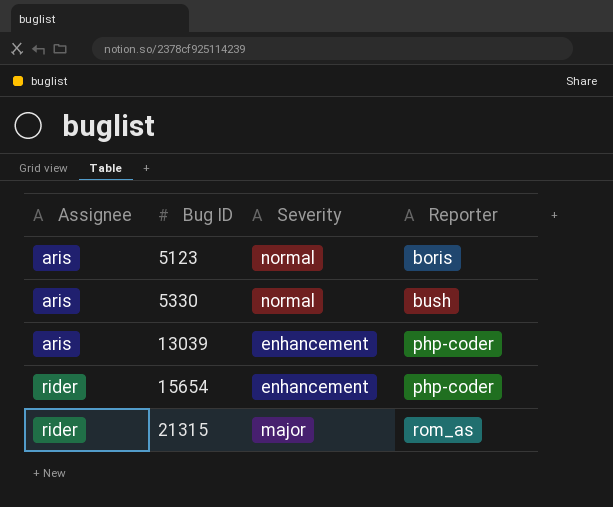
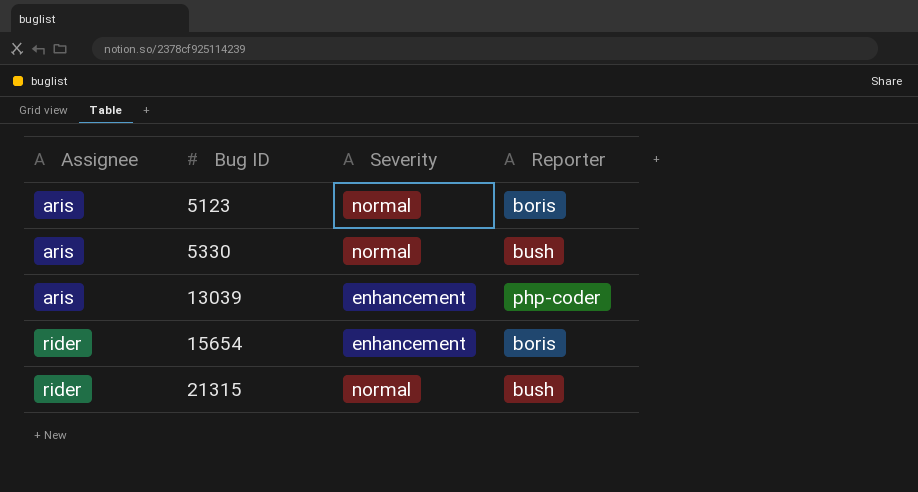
15654 | Reporter: php-coder -> boris
21315 | Severity: major -> normal
21315 | Reporter: rom_as -> bush

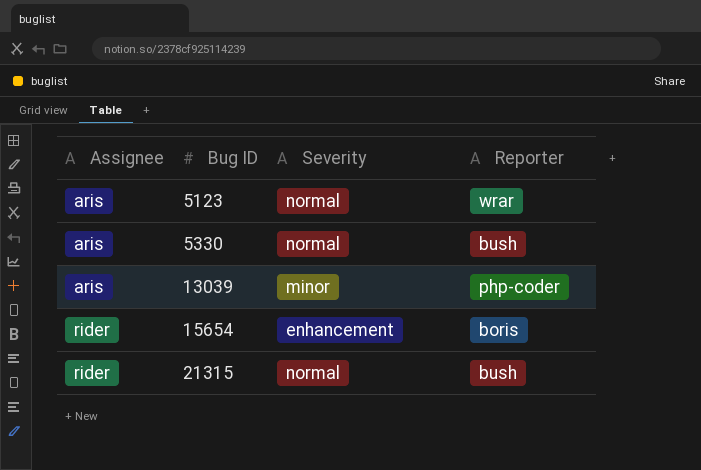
5123 | Reporter: boris -> wrar
13039 | Severity: enhancement -> minor

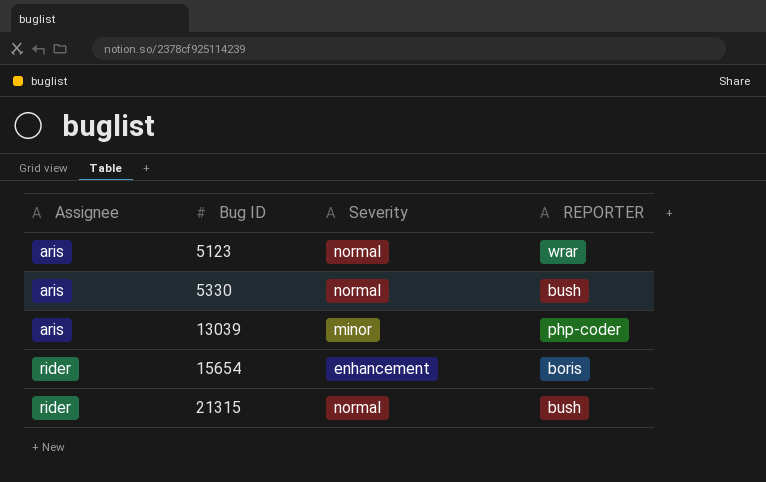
column name: Reporter -> REPORTER

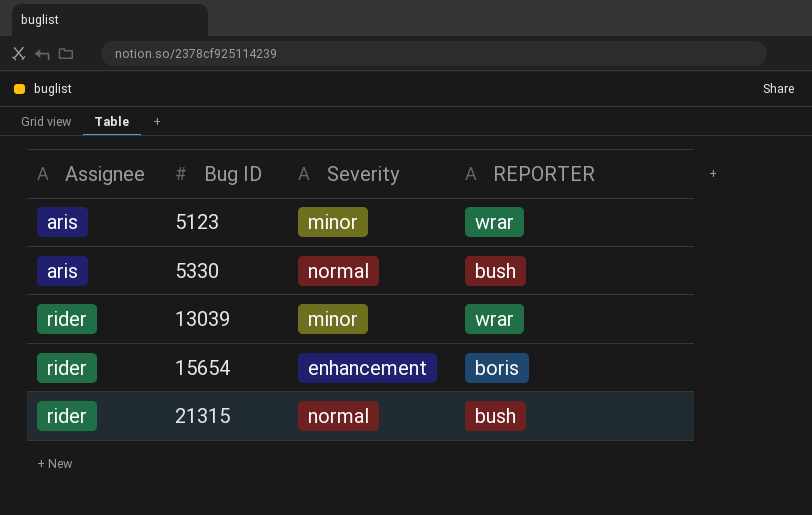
5123 | Severity: normal -> minor
13039 | Assignee: aris -> rider
13039 | REPORTER: php-coder -> wrar

